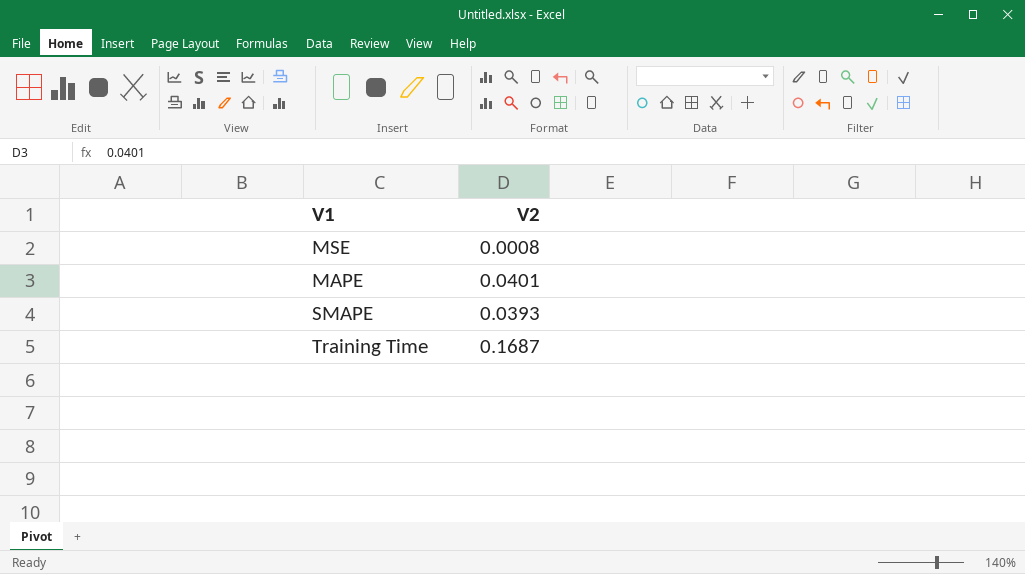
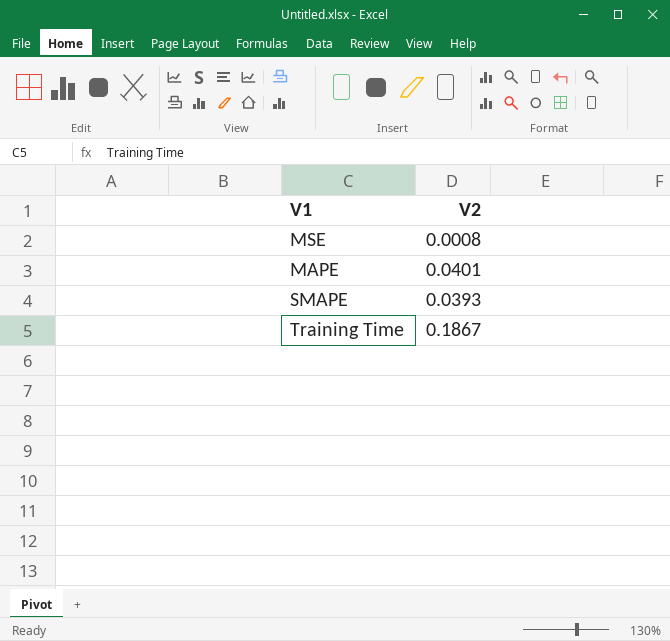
Training Time | V2: 0.1687 -> 0.1867

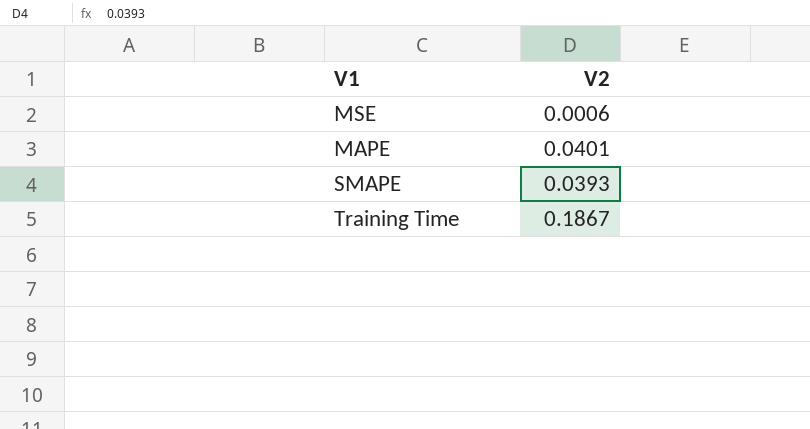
MSE | V2: 0.0008 -> 0.0006

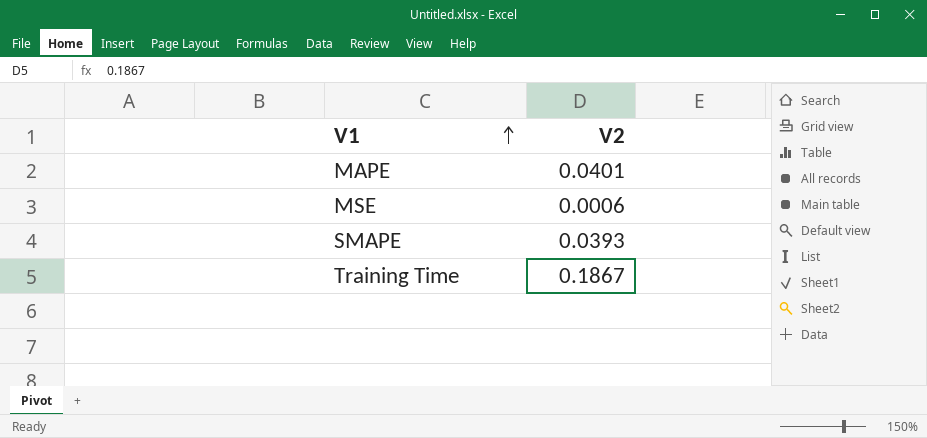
row order: none -> V1 ascending

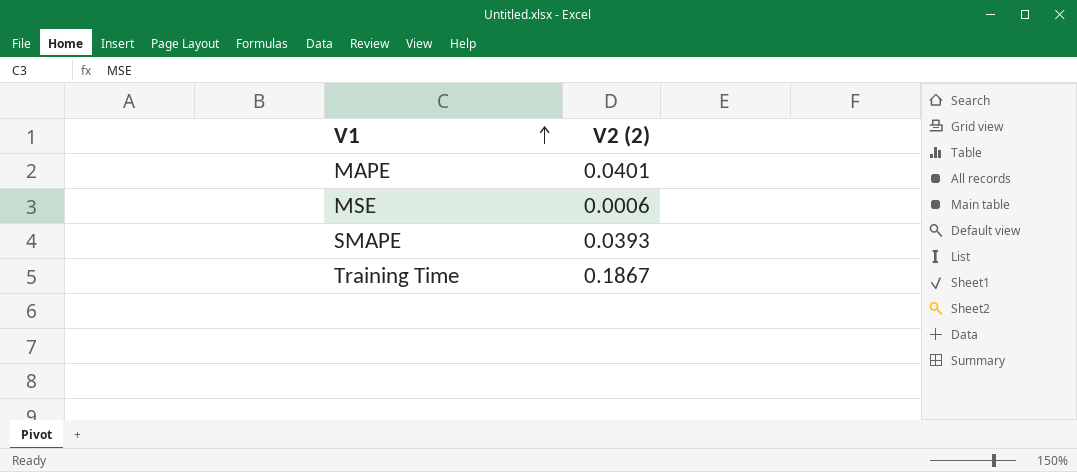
column name: V2 -> V2 (2)

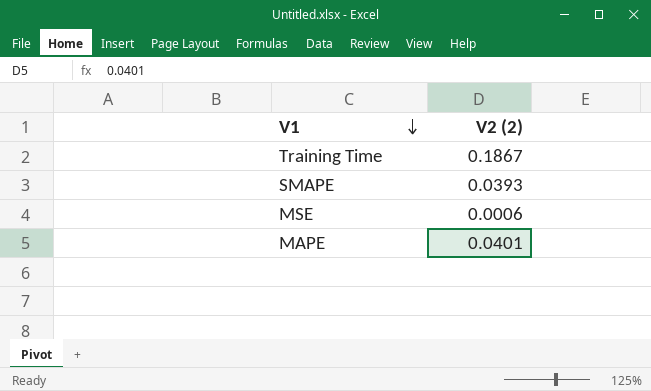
row order: V1 ascending -> V1 descending

